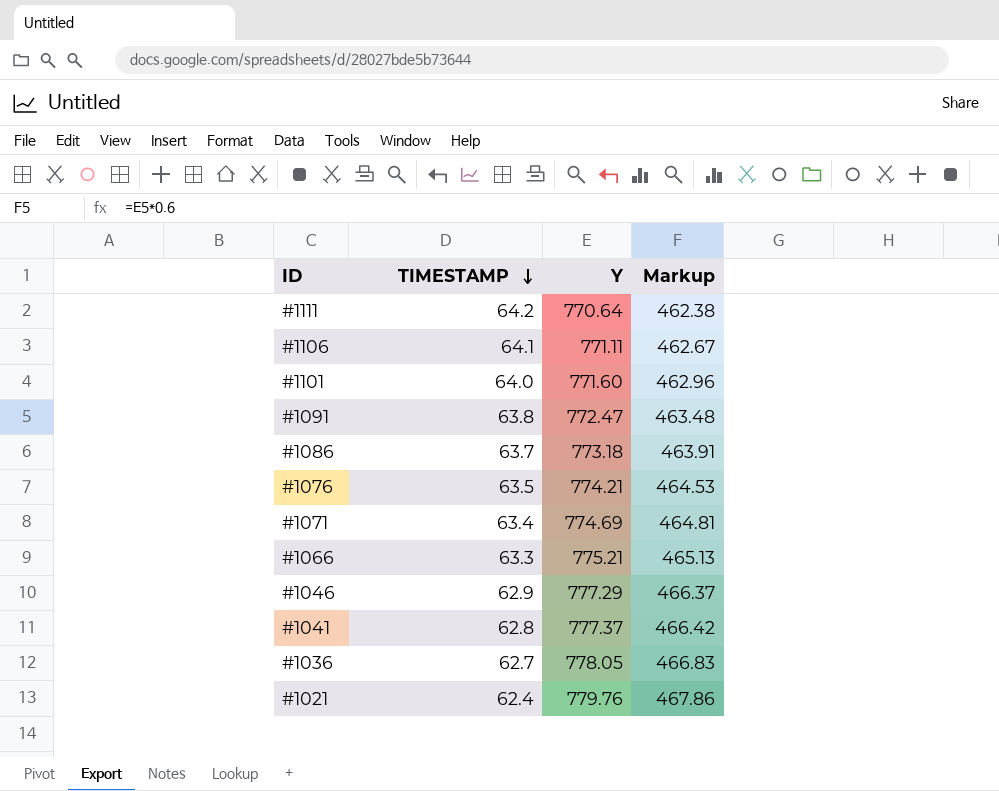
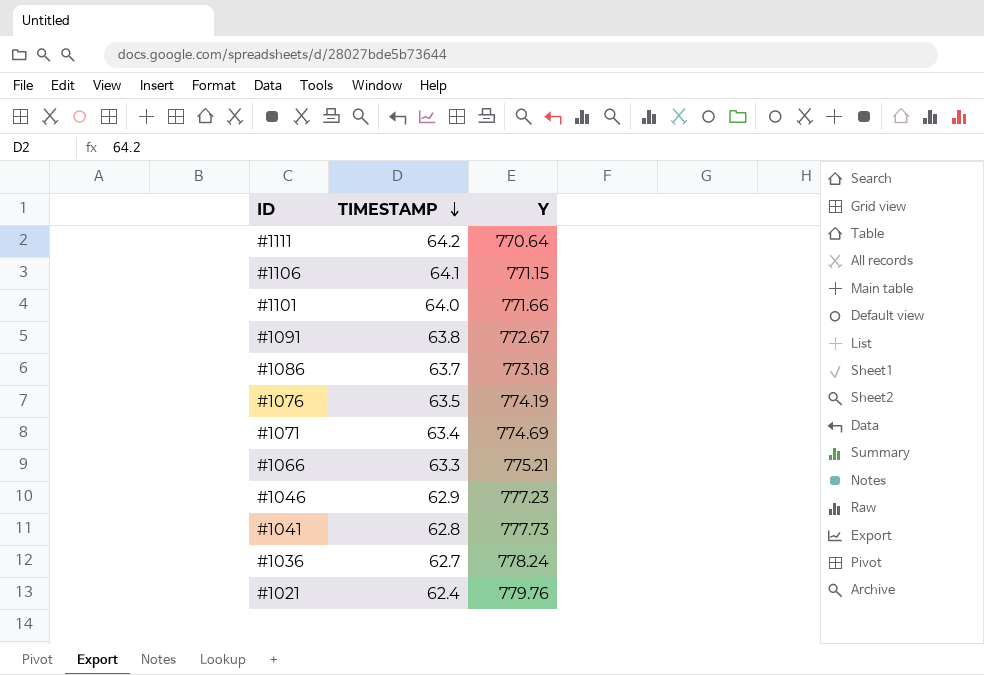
column Markup | formula: [Y] * 0.6 -> none
#1106 | Y: 771.11 -> 771.15
#1101 | Y: 771.60 -> 771.66
#1091 | Y: 772.47 -> 772.67
#1076 | Y: 774.21 -> 774.19
#1046 | Y: 777.29 -> 777.23
#1041 | Y: 777.37 -> 777.73
#1036 | Y: 778.05 -> 778.24

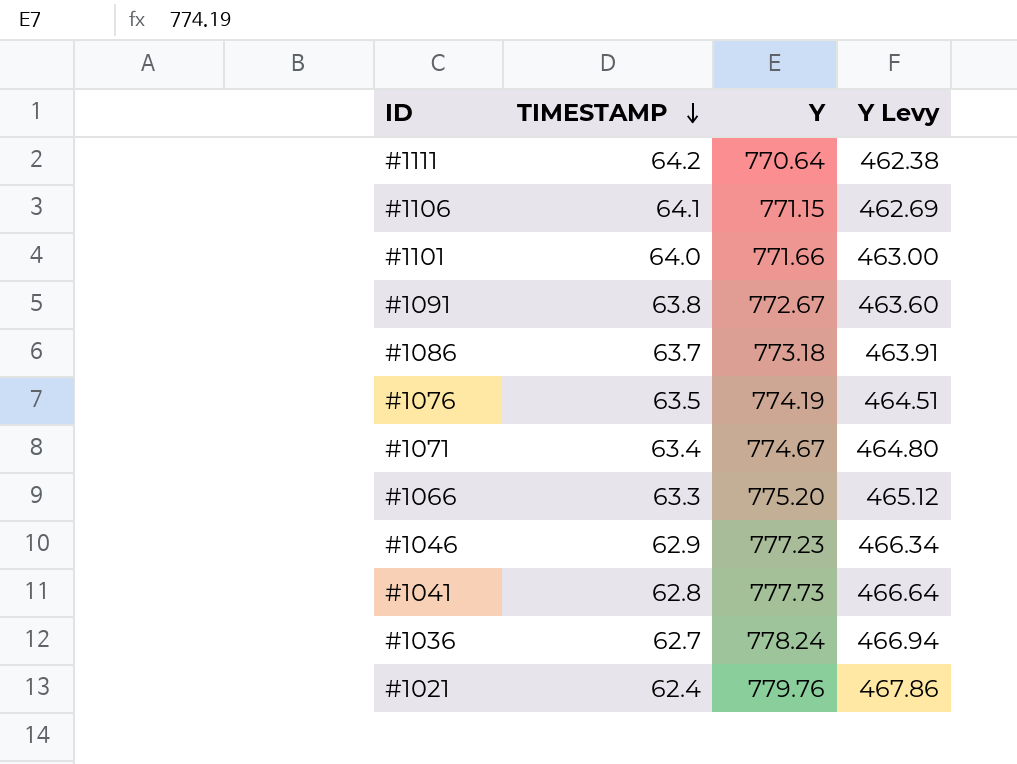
column Y Levy | formula: none -> [Y] * 0.6
#1071 | Y: 774.69 -> 774.67
#1066 | Y: 775.21 -> 775.20

